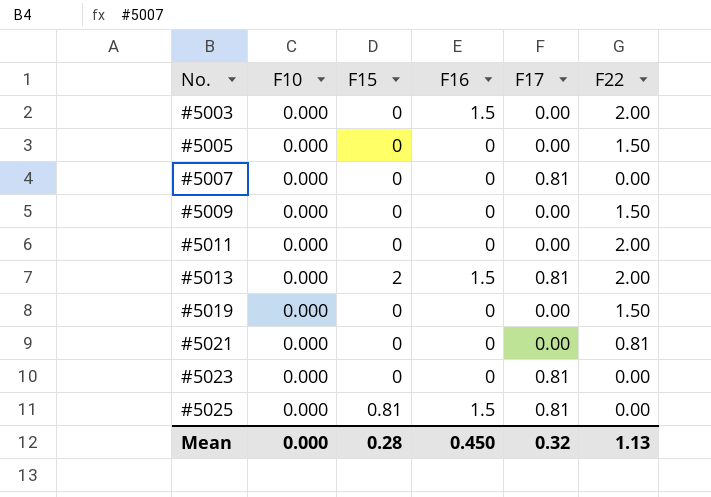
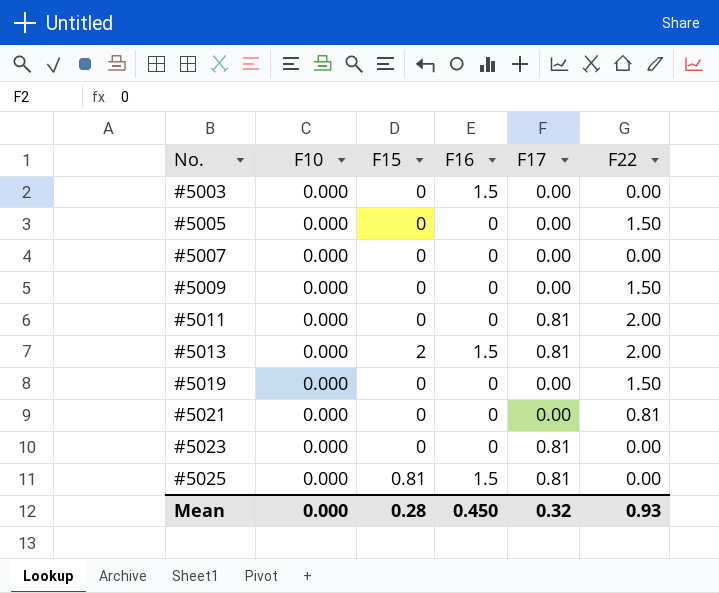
#5003 | F22: 2.00 -> 0.00
#5007 | F17: 0.81 -> 0.00
#5011 | F17: 0.00 -> 0.81
Mean | F22: 1.13 -> 0.93

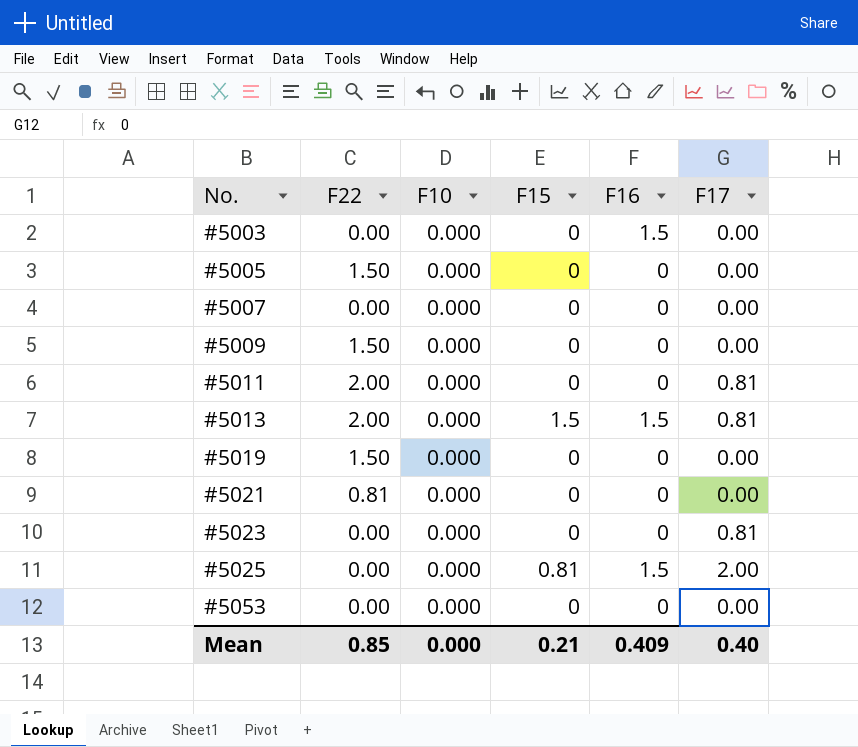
column F22 | position: 6 -> 2
#5013 | F15: 2 -> 1.5
#5025 | F17: 0.81 -> 2.00
row #5053: none -> 0.00 | 0.000 | 0 | 0 | 0.00
Mean | F22: 0.93 -> 0.85
Mean | F15: 0.28 -> 0.21
Mean | F16: 0.450 -> 0.409
Mean | F17: 0.32 -> 0.40

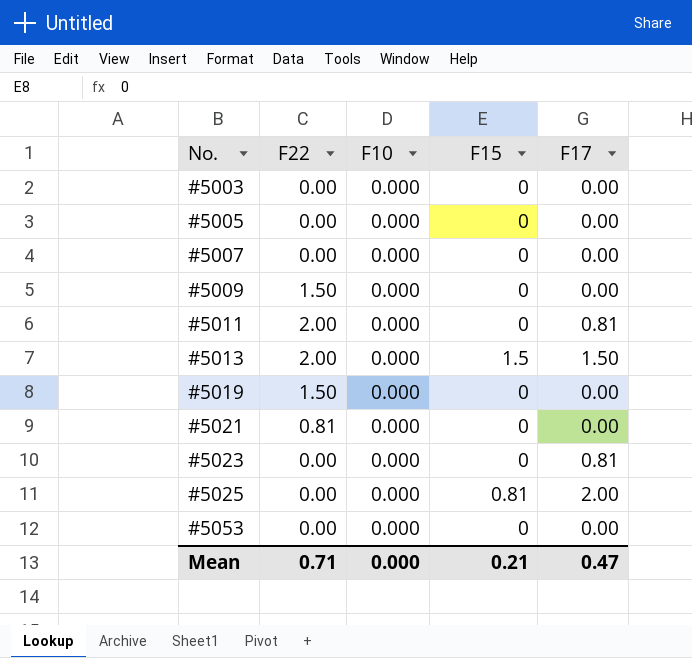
column F16 | position: 5 -> none
#5005 | F22: 1.50 -> 0.00
#5013 | F17: 0.81 -> 1.50
Mean | F22: 0.85 -> 0.71
Mean | F17: 0.40 -> 0.47

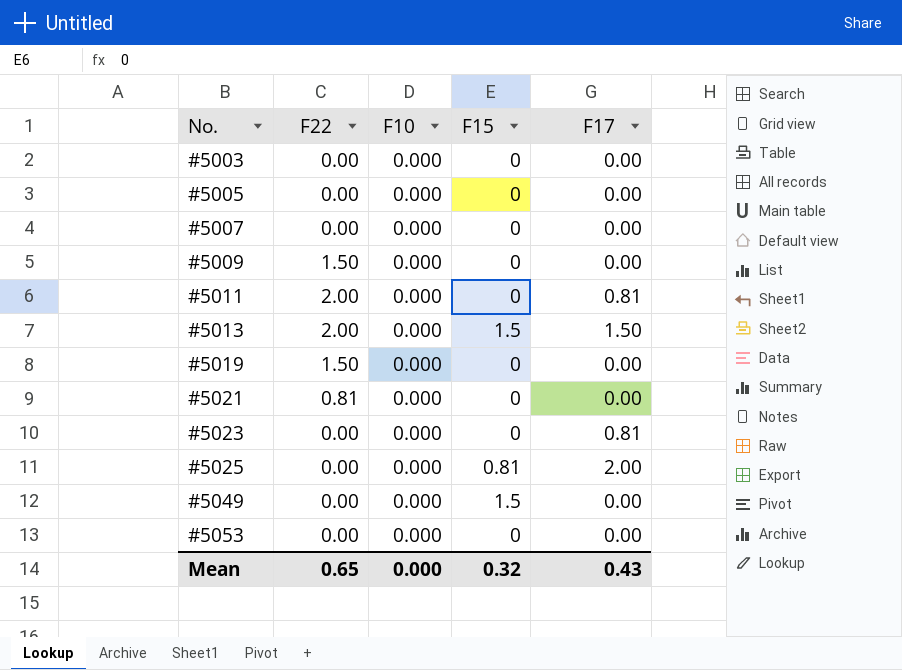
row #5049: none -> 0.00 | 0.000 | 1.5 | 0.00
Mean | F22: 0.71 -> 0.65
Mean | F15: 0.21 -> 0.32
Mean | F17: 0.47 -> 0.43

